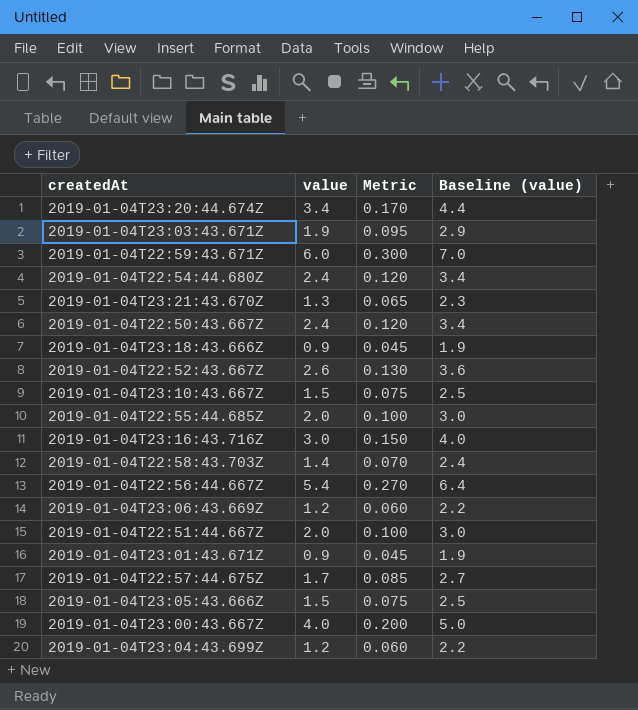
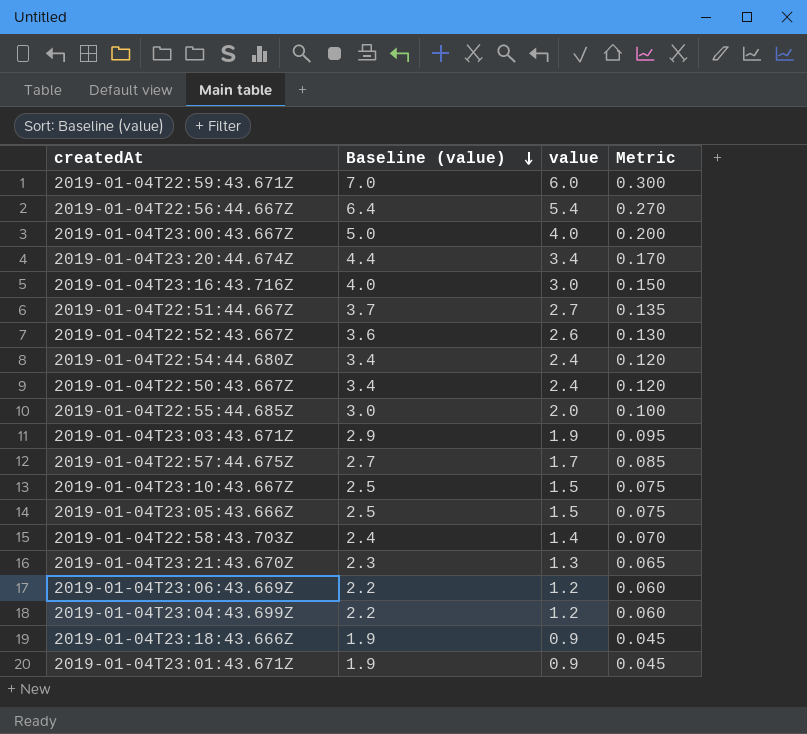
row order: none -> Baseline (value) descending
column Baseline (value) | position: 4 -> 2
2019-01-04T22:51:44.667Z | Baseline (value): 3.0 -> 3.7
2019-01-04T22:51:44.667Z | value: 2.0 -> 2.7
2019-01-04T22:51:44.667Z | Metric: 0.100 -> 0.135

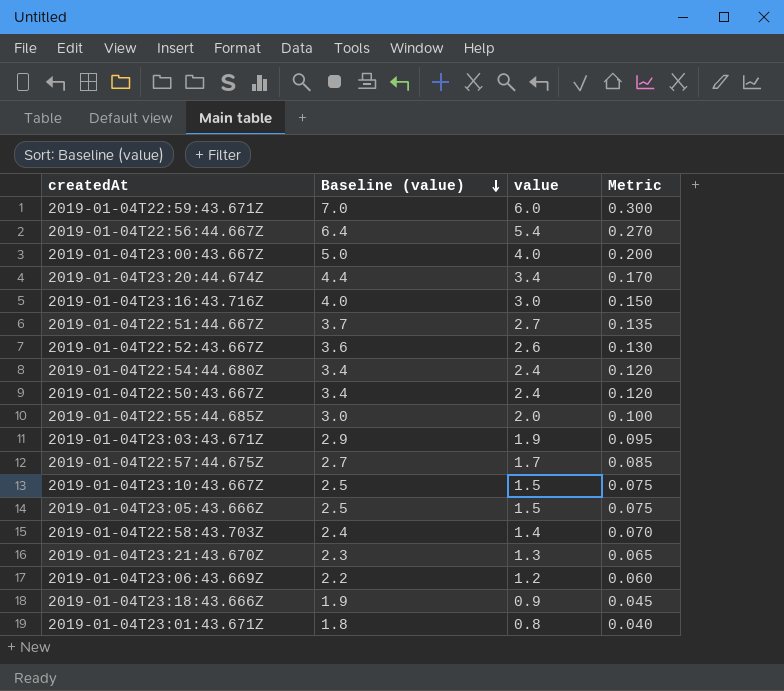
row 2019-01-04T23:04:43.699Z: 2.2 | 1.2 | 0.060 -> none
2019-01-04T23:01:43.671Z | Baseline (value): 1.9 -> 1.8
2019-01-04T23:01:43.671Z | value: 0.9 -> 0.8
2019-01-04T23:01:43.671Z | Metric: 0.045 -> 0.040

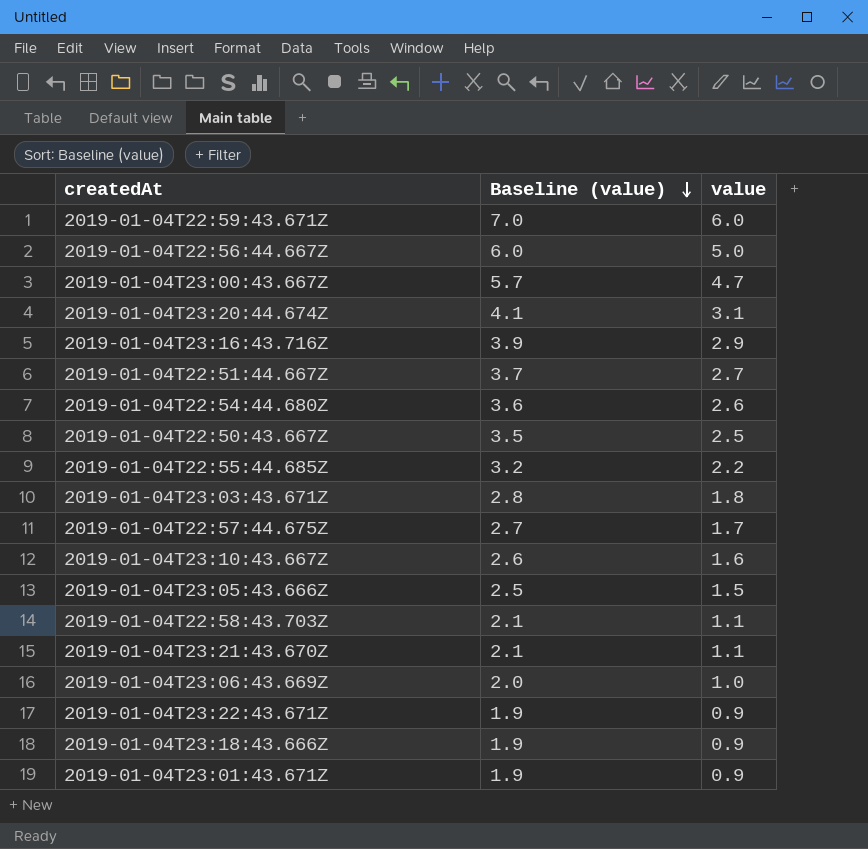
column Metric | formula: [value] * 0.05 -> none
row 2019-01-04T22:52:43.667Z: 3.6 | 2.6 | 0.130 -> none
2019-01-04T22:56:44.667Z | Baseline (value): 6.4 -> 6.0
2019-01-04T22:56:44.667Z | value: 5.4 -> 5.0
2019-01-04T23:00:43.667Z | Baseline (value): 5.0 -> 5.7
2019-01-04T23:00:43.667Z | value: 4.0 -> 4.7
2019-01-04T23:20:44.674Z | Baseline (value): 4.4 -> 4.1
2019-01-04T23:20:44.674Z | value: 3.4 -> 3.1
2019-01-04T23:16:43.716Z | Baseline (value): 4.0 -> 3.9
2019-01-04T23:16:43.716Z | value: 3.0 -> 2.9
2019-01-04T22:54:44.680Z | Baseline (value): 3.4 -> 3.6
2019-01-04T22:54:44.680Z | value: 2.4 -> 2.6
2019-01-04T22:50:43.667Z | Baseline (value): 3.4 -> 3.5
2019-01-04T22:50:43.667Z | value: 2.4 -> 2.5
2019-01-04T22:55:44.685Z | Baseline (value): 3.0 -> 3.2
2019-01-04T22:55:44.685Z | value: 2.0 -> 2.2
2019-01-04T23:03:43.671Z | Baseline (value): 2.9 -> 2.8
2019-01-04T23:03:43.671Z | value: 1.9 -> 1.8
2019-01-04T23:10:43.667Z | Baseline (value): 2.5 -> 2.6
2019-01-04T23:10:43.667Z | value: 1.5 -> 1.6
2019-01-04T22:58:43.703Z | Baseline (value): 2.4 -> 2.1
2019-01-04T22:58:43.703Z | value: 1.4 -> 1.1
2019-01-04T23:21:43.670Z | Baseline (value): 2.3 -> 2.1
2019-01-04T23:21:43.670Z | value: 1.3 -> 1.1
2019-01-04T23:06:43.669Z | Baseline (value): 2.2 -> 2.0
2019-01-04T23:06:43.669Z | value: 1.2 -> 1.0
row 2019-01-04T23:22:43.671Z: none -> 1.9 | 0.9
2019-01-04T23:01:43.671Z | Baseline (value): 1.8 -> 1.9
2019-01-04T23:01:43.671Z | value: 0.8 -> 0.9

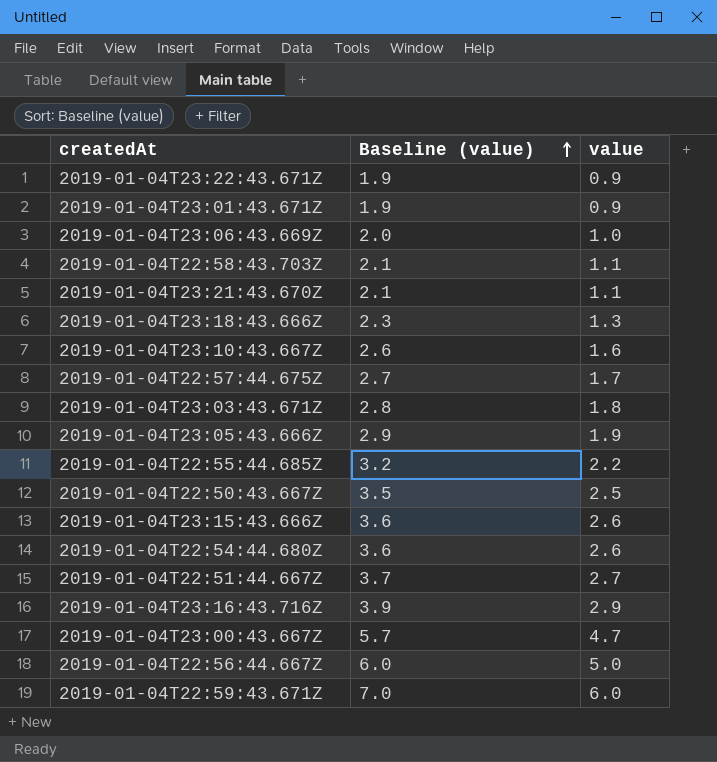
row order: Baseline (value) descending -> Baseline (value) ascending
row 2019-01-04T23:20:44.674Z: 4.1 | 3.1 -> none
2019-01-04T23:18:43.666Z | Baseline (value): 1.9 -> 2.3
2019-01-04T23:18:43.666Z | value: 0.9 -> 1.3
2019-01-04T23:05:43.666Z | Baseline (value): 2.5 -> 2.9
2019-01-04T23:05:43.666Z | value: 1.5 -> 1.9
row 2019-01-04T23:15:43.666Z: none -> 3.6 | 2.6

